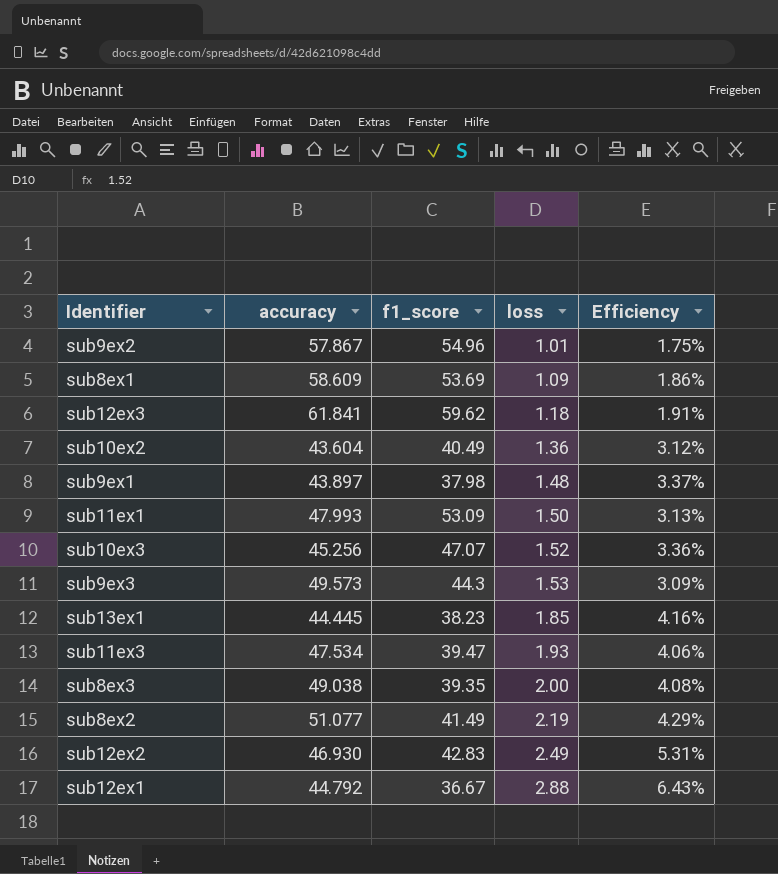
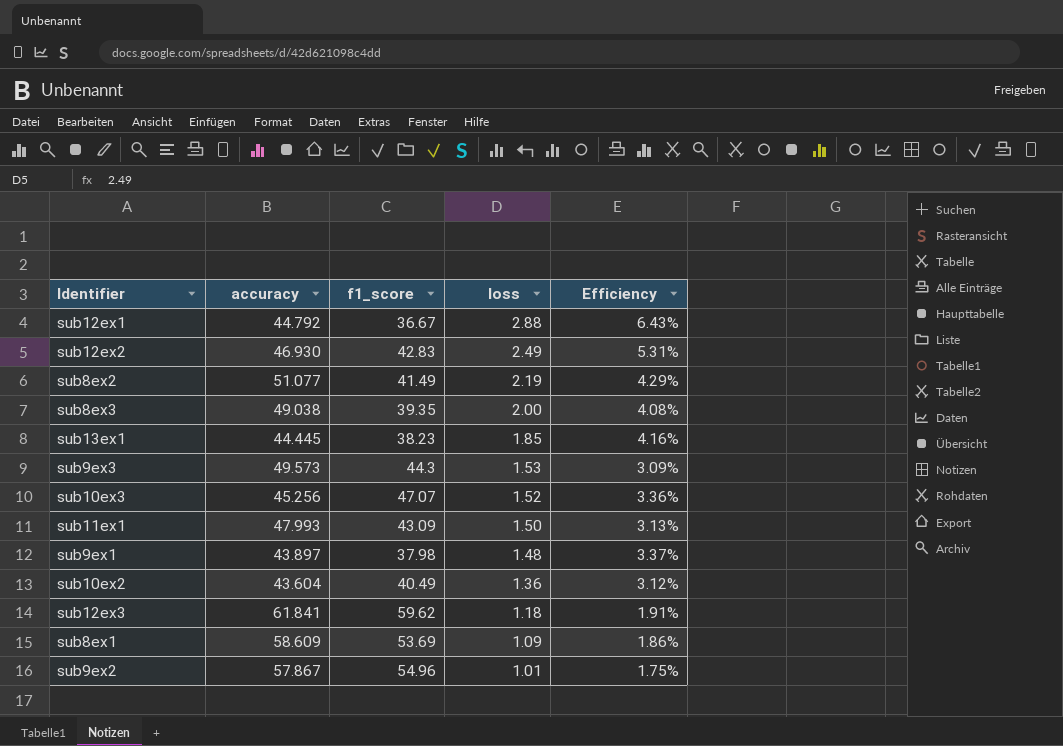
row order: loss ascending -> loss descending
row sub11ex3: 47.534 | 39.47 | 1.93 | 4.06% -> none
sub11ex1 | f1_score: 53.09 -> 43.09

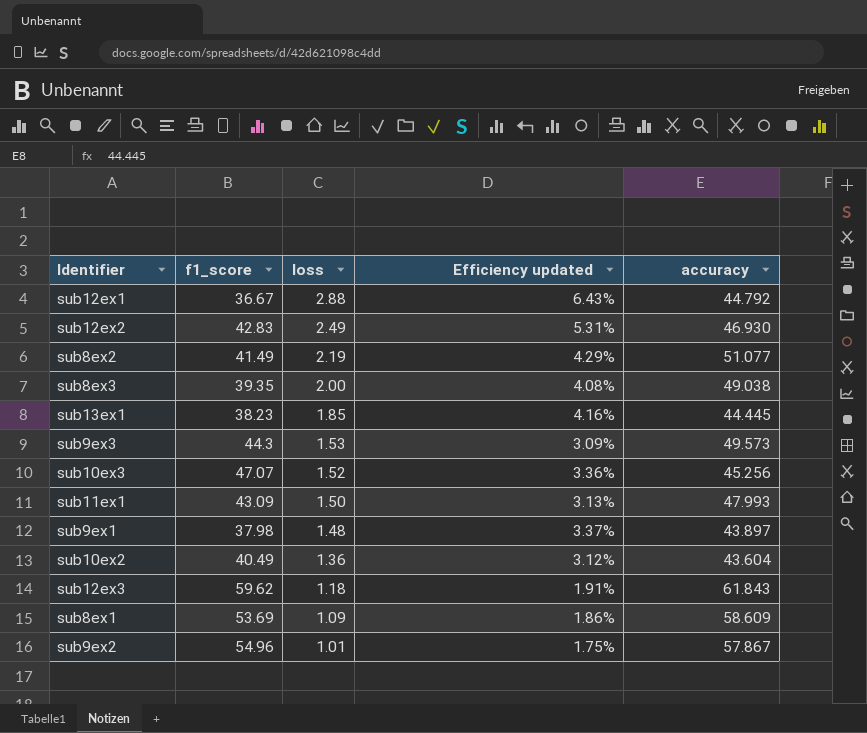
column name: Efficiency -> Efficiency updated
column accuracy | position: 2 -> 5
sub12ex3 | accuracy: 61.841 -> 61.843

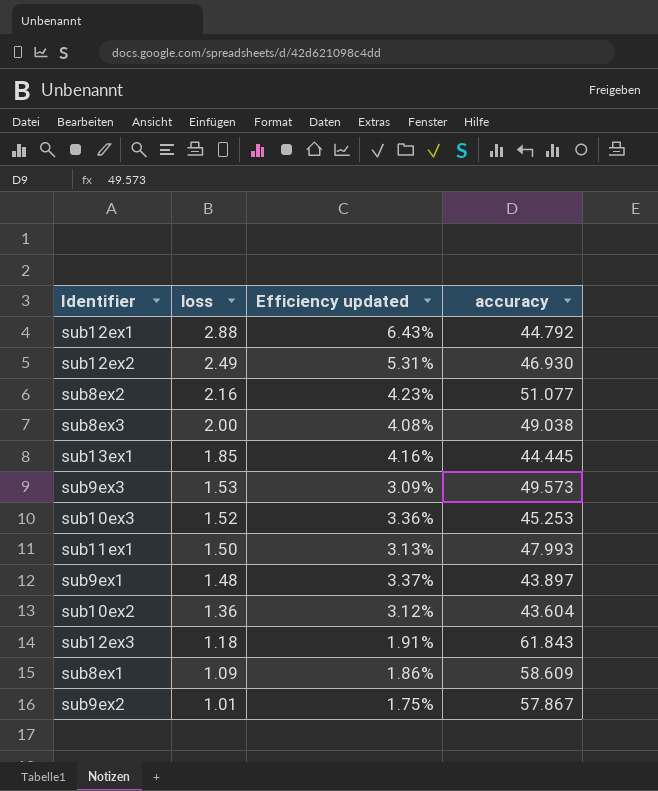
column f1_score | position: 2 -> none
sub8ex2 | loss: 2.19 -> 2.16
sub8ex2 | Efficiency updated: 4.29% -> 4.23%
sub10ex3 | accuracy: 45.256 -> 45.253

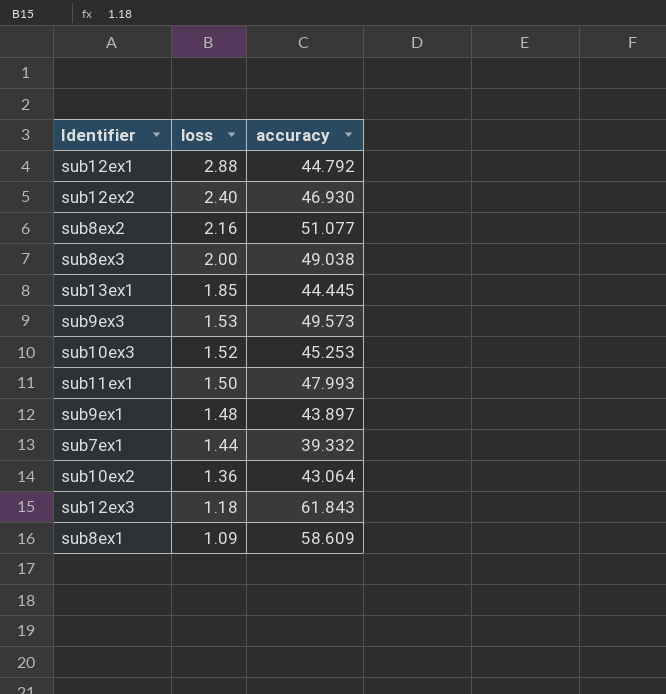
column Efficiency updated | formula: [loss] / [accuracy] -> none
row sub9ex2: 1.01 | 1.75% | 57.867 -> none
sub12ex2 | loss: 2.49 -> 2.40
row sub7ex1: none -> 1.44 | 39.332
sub10ex2 | accuracy: 43.604 -> 43.064

